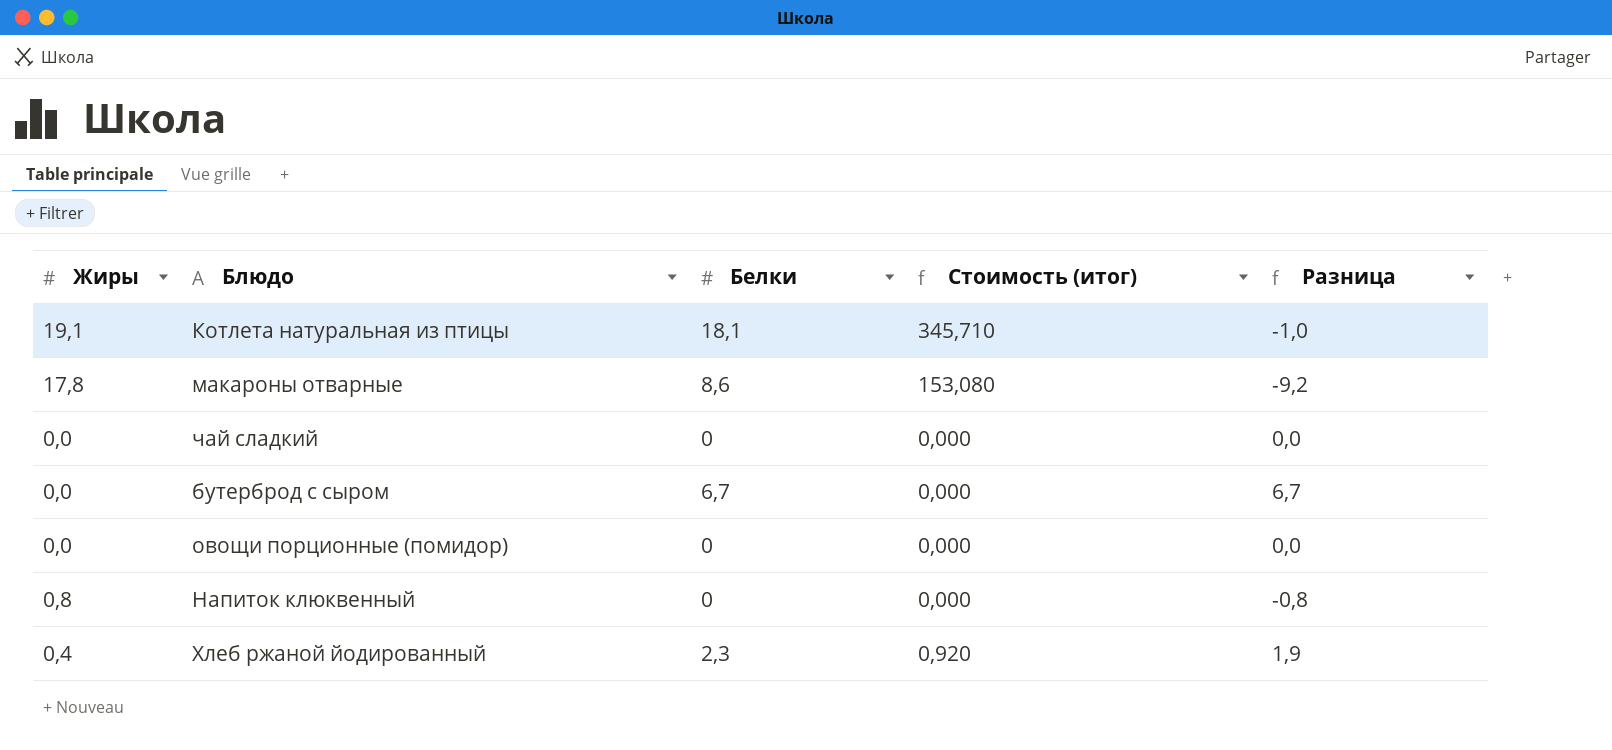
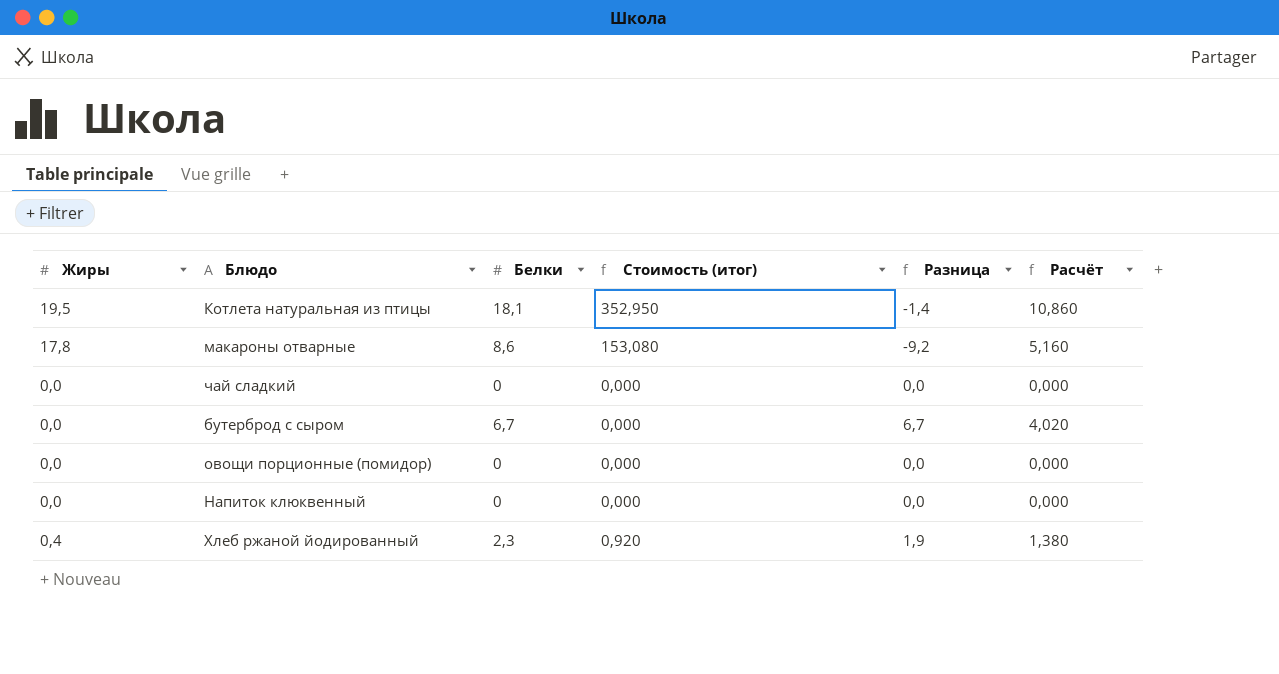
column Расчёт | formula: none -> [Белки] * 0,6
Котлета натуральная из птицы | Жиры: 19,1 -> 19,5
Котлета натуральная из птицы | Стоимость (итог): 345,710 -> 352,950
Котлета натуральная из птицы | Разница: -1,0 -> -1,4
Напиток клюквенный | Жиры: 0,8 -> 0,0
Напиток клюквенный | Разница: -0,8 -> 0,0

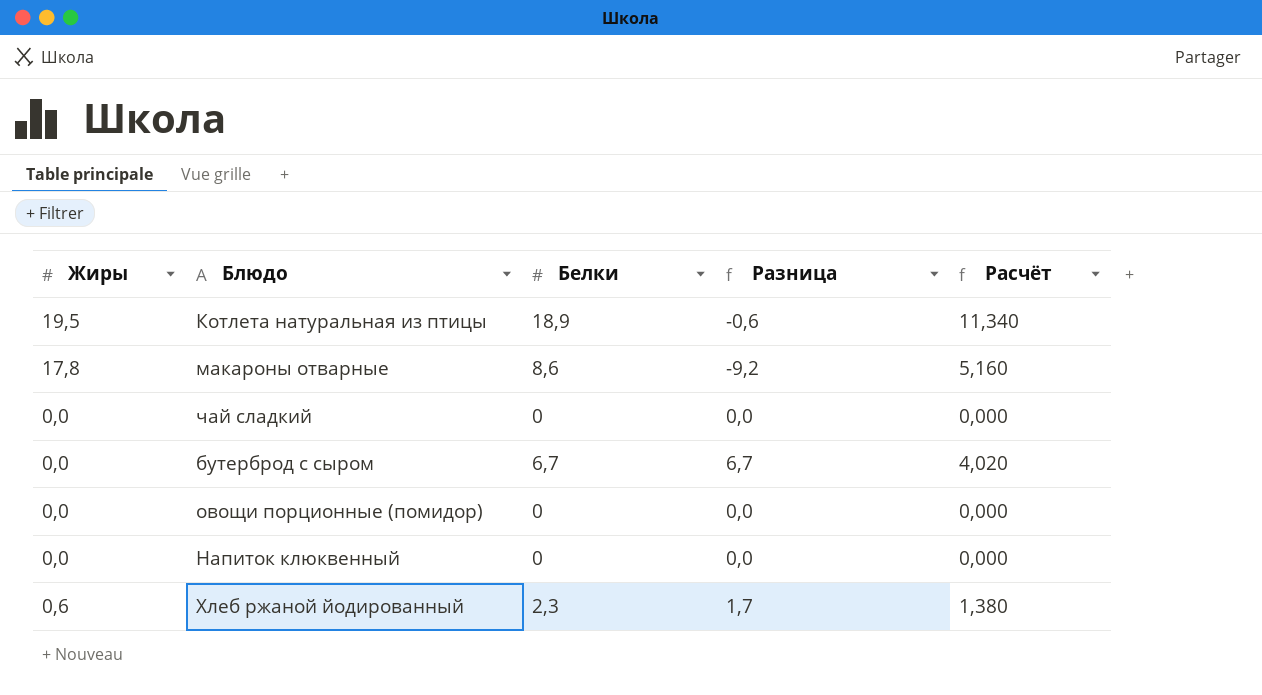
column Стоимость (итог) | formula: [Жиры] * [Белки] -> none
Котлета натуральная из птицы | Белки: 18,1 -> 18,9
Котлета натуральная из птицы | Разница: -1,4 -> -0,6
Котлета натуральная из птицы | Расчёт: 10,860 -> 11,340
Хлеб ржаной йодированный | Жиры: 0,4 -> 0,6
Хлеб ржаной йодированный | Разница: 1,9 -> 1,7

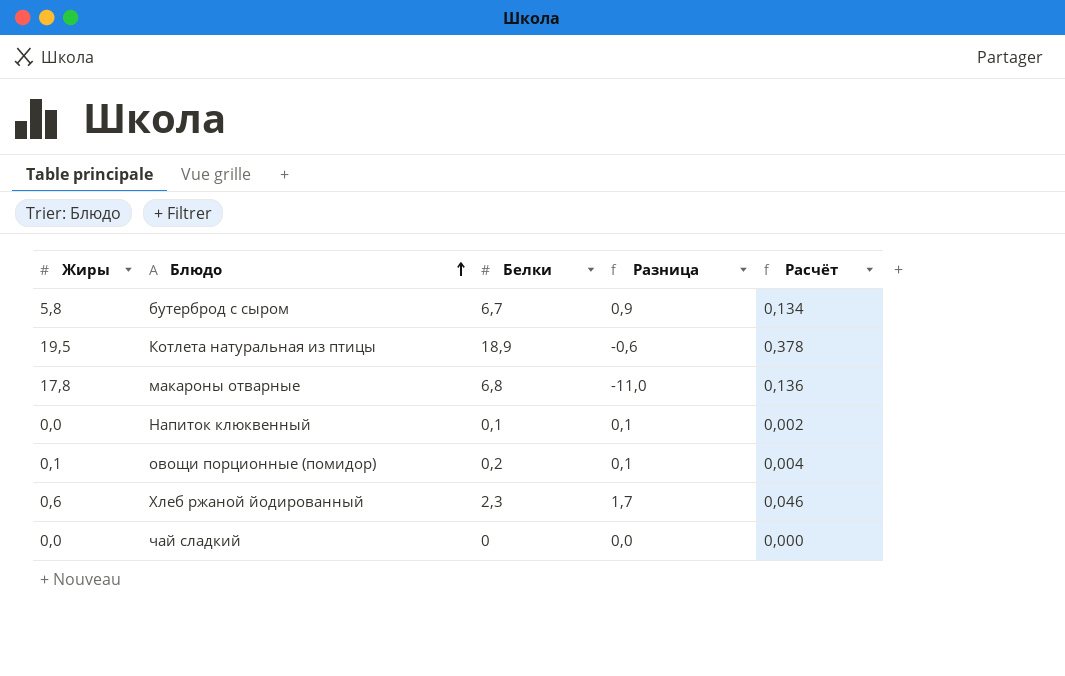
row order: none -> Блюдо ascending
column Расчёт | formula: [Белки] * 0,6 -> [Белки] * 0,02
бутерброд с сыром | Жиры: 0,0 -> 5,8
бутерброд с сыром | Разница: 6,7 -> 0,9
макароны отварные | Белки: 8,6 -> 6,8
макароны отварные | Разница: -9,2 -> -11,0
Напиток клюквенный | Белки: 0 -> 0,1
Напиток клюквенный | Разница: 0,0 -> 0,1
овощи порционные (помидор) | Жиры: 0,0 -> 0,1
овощи порционные (помидор) | Белки: 0 -> 0,2
овощи порционные (помидор) | Разница: 0,0 -> 0,1

